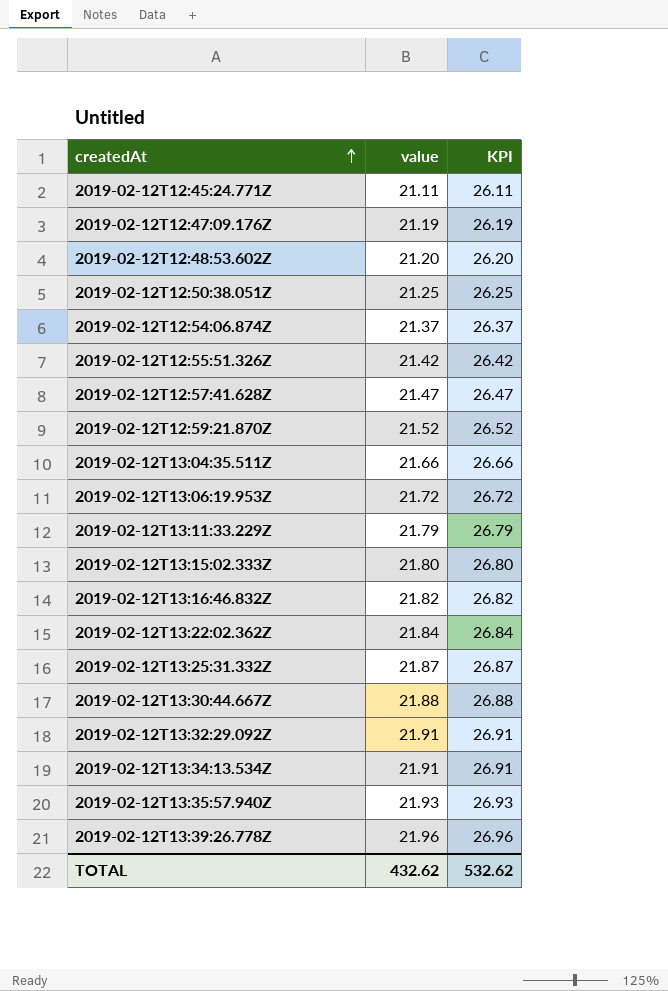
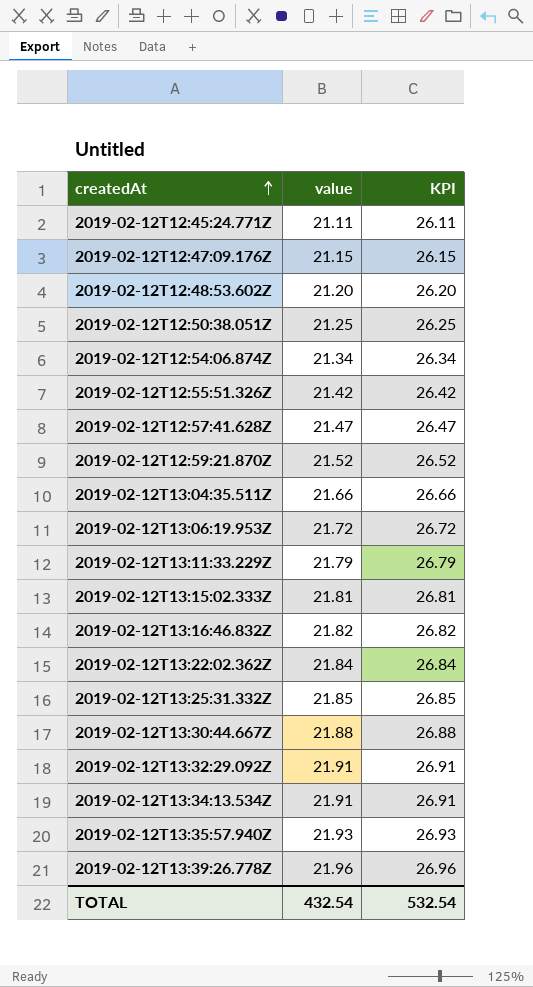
2019-02-12T12:47:09.176Z | value: 21.19 -> 21.15
2019-02-12T12:47:09.176Z | KPI: 26.19 -> 26.15
2019-02-12T12:54:06.874Z | value: 21.37 -> 21.34
2019-02-12T12:54:06.874Z | KPI: 26.37 -> 26.34
2019-02-12T13:15:02.333Z | value: 21.80 -> 21.81
2019-02-12T13:15:02.333Z | KPI: 26.80 -> 26.81
2019-02-12T13:25:31.332Z | value: 21.87 -> 21.85
2019-02-12T13:25:31.332Z | KPI: 26.87 -> 26.85
TOTAL | value: 432.62 -> 432.54
TOTAL | KPI: 532.62 -> 532.54

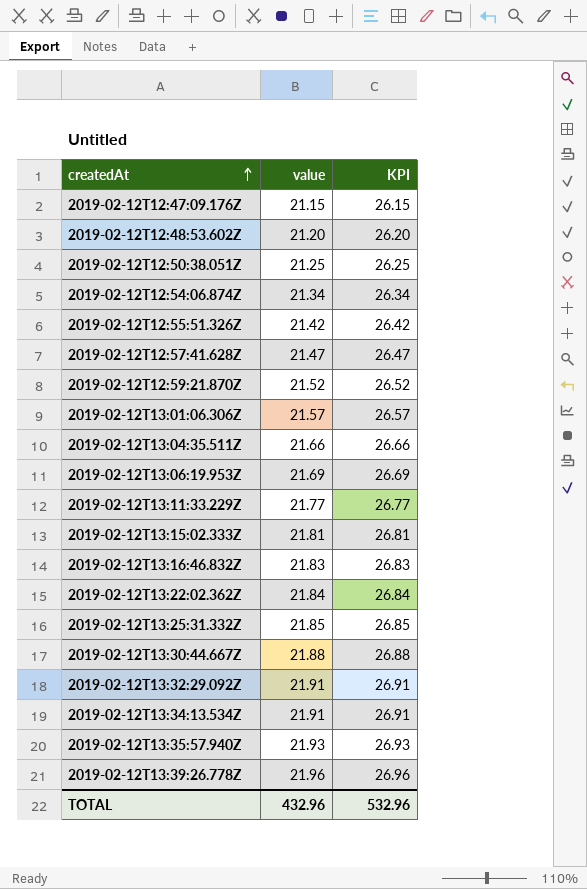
row 2019-02-12T12:45:24.771Z: 21.11 | 26.11 -> none
row 2019-02-12T13:01:06.306Z: none -> 21.57 | 26.57
2019-02-12T13:06:19.953Z | value: 21.72 -> 21.69
2019-02-12T13:06:19.953Z | KPI: 26.72 -> 26.69
2019-02-12T13:11:33.229Z | value: 21.79 -> 21.77
2019-02-12T13:11:33.229Z | KPI: 26.79 -> 26.77
2019-02-12T13:16:46.832Z | value: 21.82 -> 21.83
2019-02-12T13:16:46.832Z | KPI: 26.82 -> 26.83
TOTAL | value: 432.54 -> 432.96
TOTAL | KPI: 532.54 -> 532.96

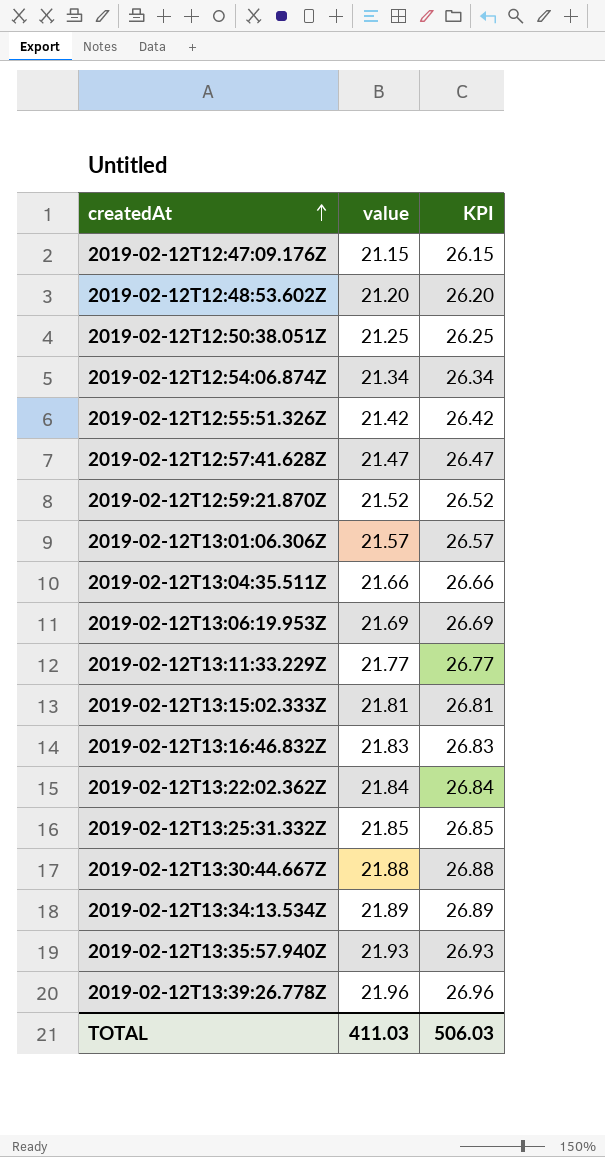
row 2019-02-12T13:32:29.092Z: 21.91 | 26.91 -> none
2019-02-12T13:34:13.534Z | value: 21.91 -> 21.89
2019-02-12T13:34:13.534Z | KPI: 26.91 -> 26.89
TOTAL | value: 432.96 -> 411.03
TOTAL | KPI: 532.96 -> 506.03

